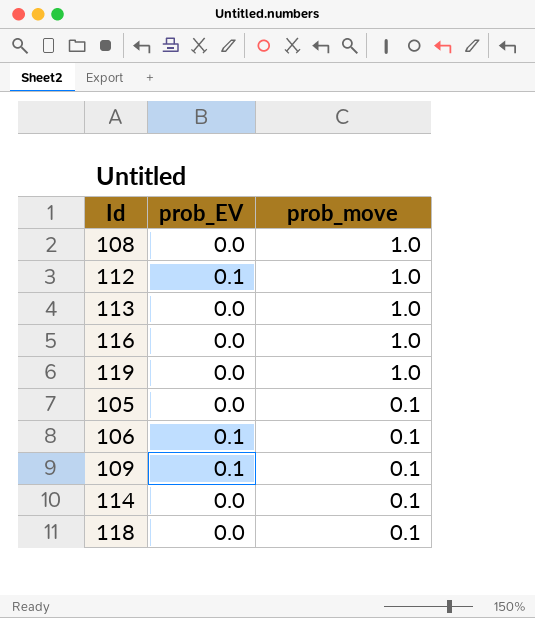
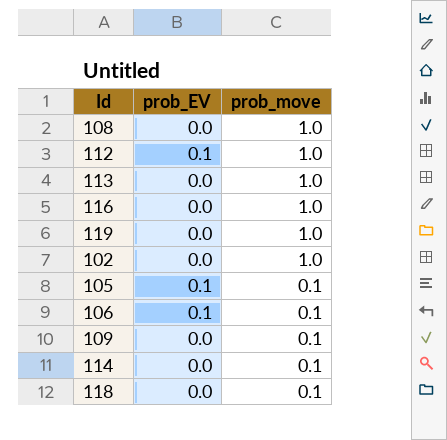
row 102: none -> 0.0 | 1.0
105 | prob_EV: 0.0 -> 0.1
109 | prob_EV: 0.1 -> 0.0

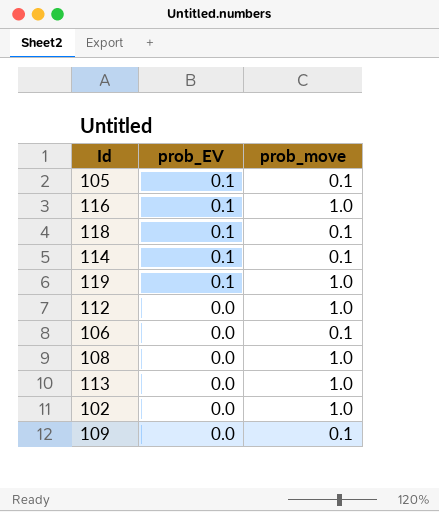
row order: prob_move descending -> prob_EV descending
116 | prob_EV: 0.0 -> 0.1
118 | prob_EV: 0.0 -> 0.1
114 | prob_EV: 0.0 -> 0.1
119 | prob_EV: 0.0 -> 0.1
112 | prob_EV: 0.1 -> 0.0
106 | prob_EV: 0.1 -> 0.0

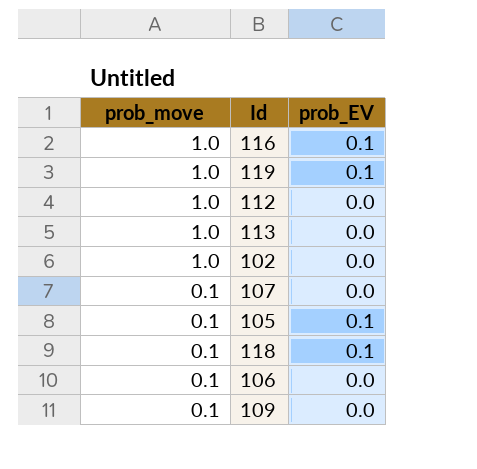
row order: prob_EV descending -> prob_move descending
column prob_move | position: 3 -> 1
row 114: 0.1 | 0.1 -> none
row 108: 0.0 | 1.0 -> none
row 107: none -> 0.1 | 0.0

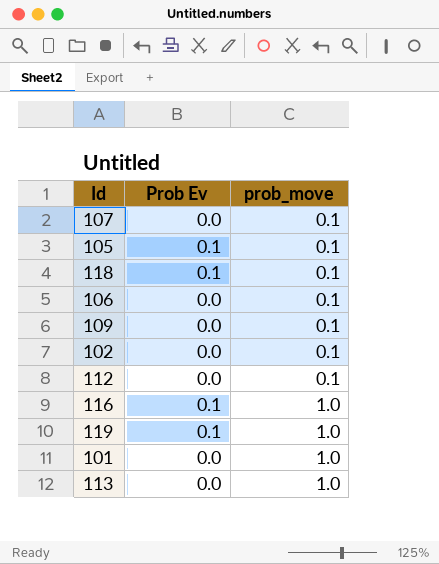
row order: prob_move descending -> prob_move ascending
column name: prob_EV -> Prob Ev
column prob_move | position: 1 -> 3
102 | prob_move: 1.0 -> 0.1
112 | prob_move: 1.0 -> 0.1
row 101: none -> 0.0 | 1.0

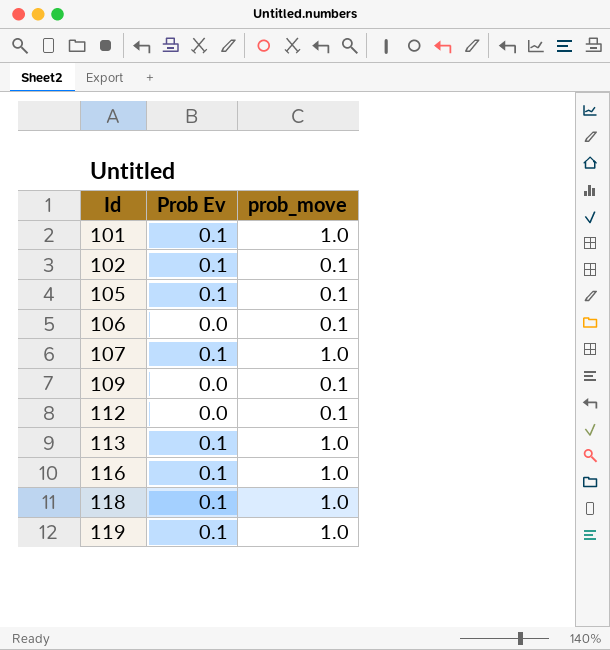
row order: prob_move ascending -> Id ascending
101 | Prob Ev: 0.0 -> 0.1
102 | Prob Ev: 0.0 -> 0.1
107 | Prob Ev: 0.0 -> 0.1
107 | prob_move: 0.1 -> 1.0
113 | Prob Ev: 0.0 -> 0.1
118 | prob_move: 0.1 -> 1.0

